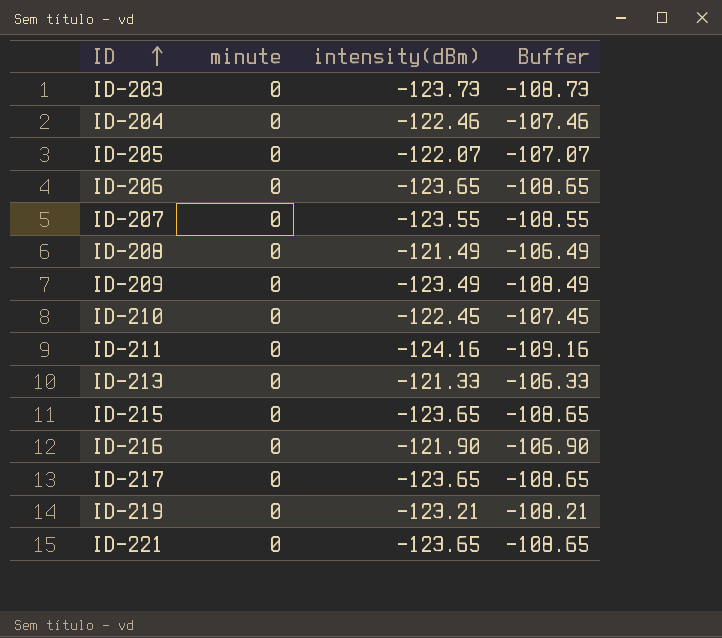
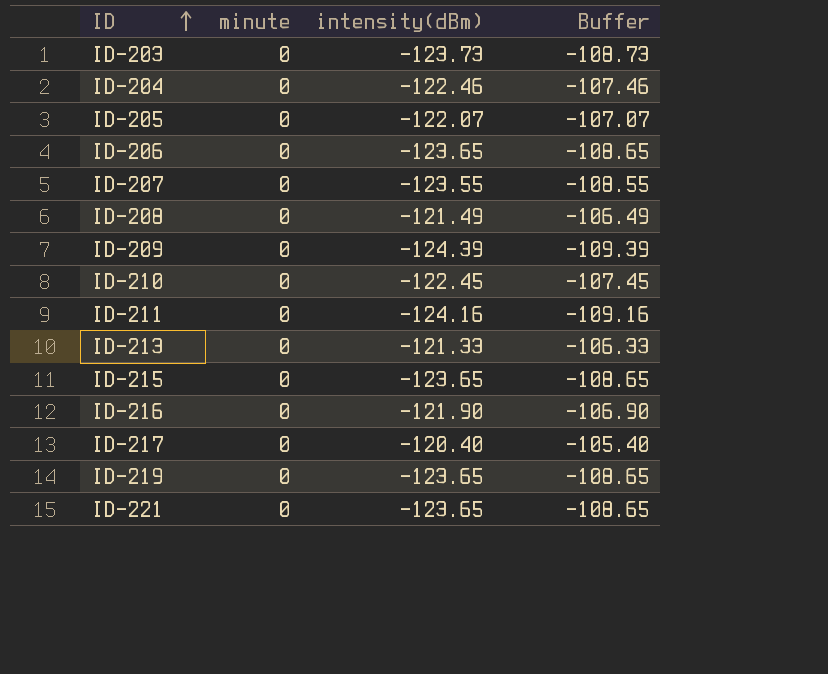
ID-209 | intensity(dBm): -123.49 -> -124.39
ID-209 | Buffer: -108.49 -> -109.39
ID-217 | intensity(dBm): -123.65 -> -120.40
ID-217 | Buffer: -108.65 -> -105.40
ID-219 | intensity(dBm): -123.21 -> -123.65
ID-219 | Buffer: -108.21 -> -108.65

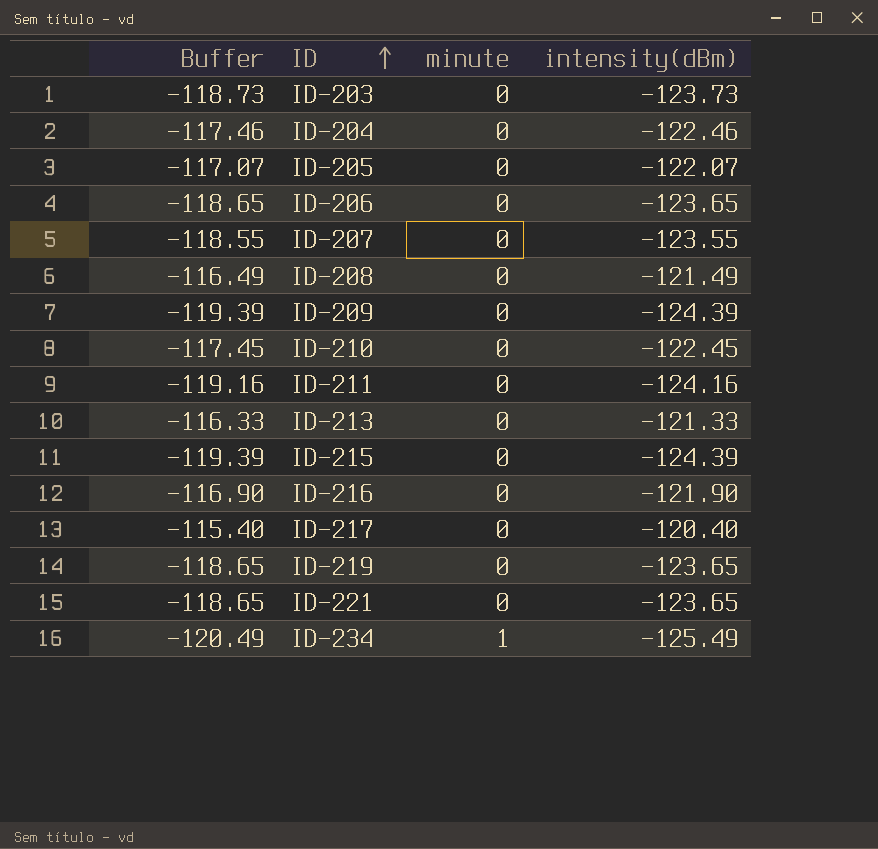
column Buffer | formula: [intensity(dBm)] + 15 -> [intensity(dBm)] + 5
column Buffer | position: 4 -> 1
ID-215 | intensity(dBm): -123.65 -> -124.39
row ID-234: none -> -120.49 | 1 | -125.49

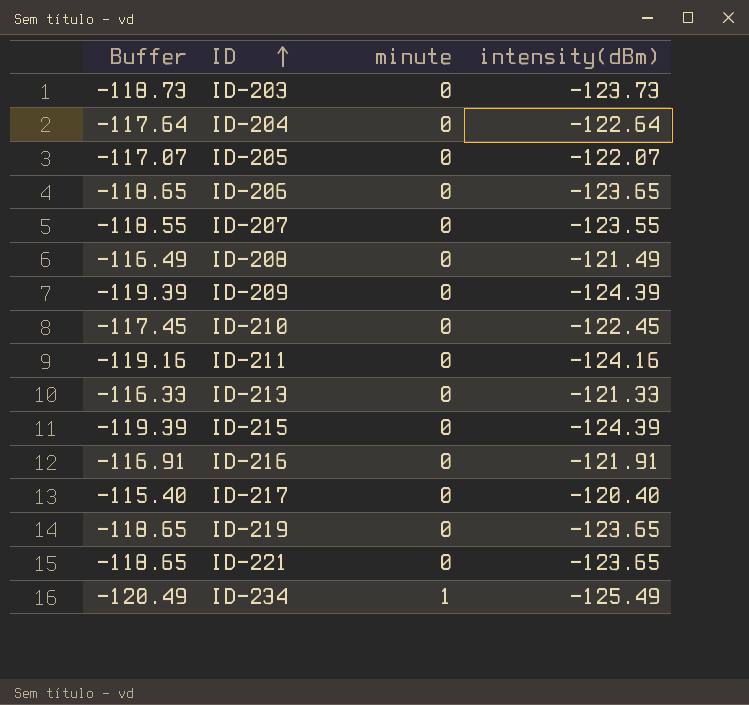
ID-204 | Buffer: -117.46 -> -117.64
ID-204 | intensity(dBm): -122.46 -> -122.64
ID-216 | Buffer: -116.90 -> -116.91
ID-216 | intensity(dBm): -121.90 -> -121.91

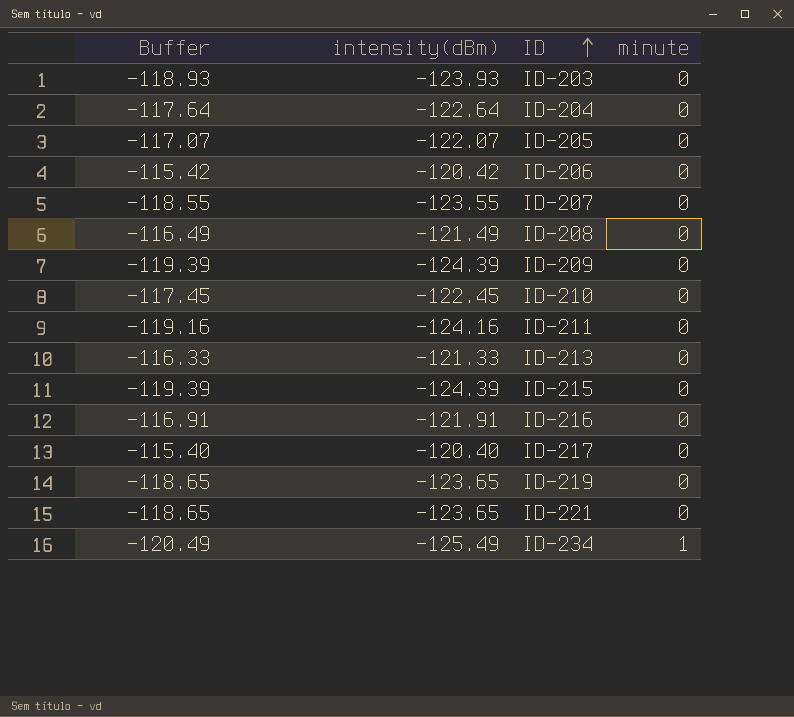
column intensity(dBm) | position: 4 -> 2
ID-203 | Buffer: -118.73 -> -118.93
ID-203 | intensity(dBm): -123.73 -> -123.93
ID-206 | Buffer: -118.65 -> -115.42
ID-206 | intensity(dBm): -123.65 -> -120.42

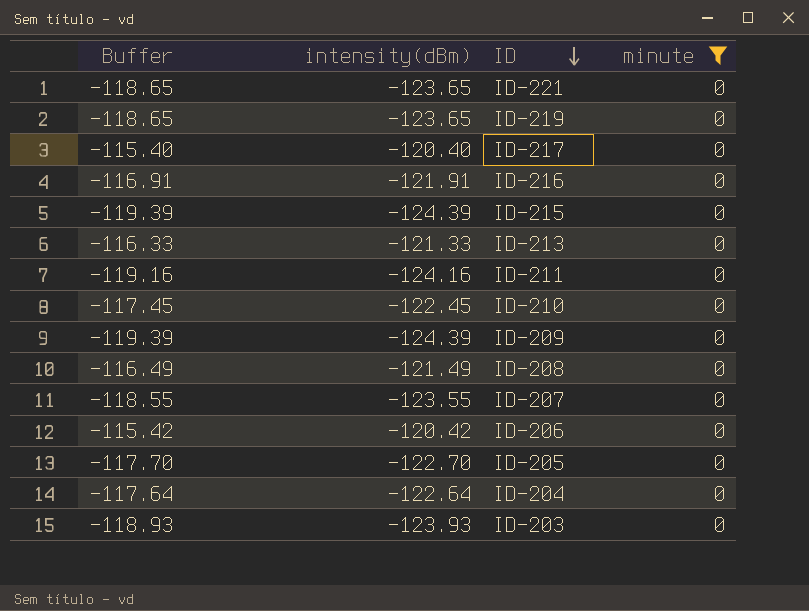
filter: none -> minute = 0
row order: ID ascending -> ID descending
ID-205 | Buffer: -117.07 -> -117.70
ID-205 | intensity(dBm): -122.07 -> -122.70

